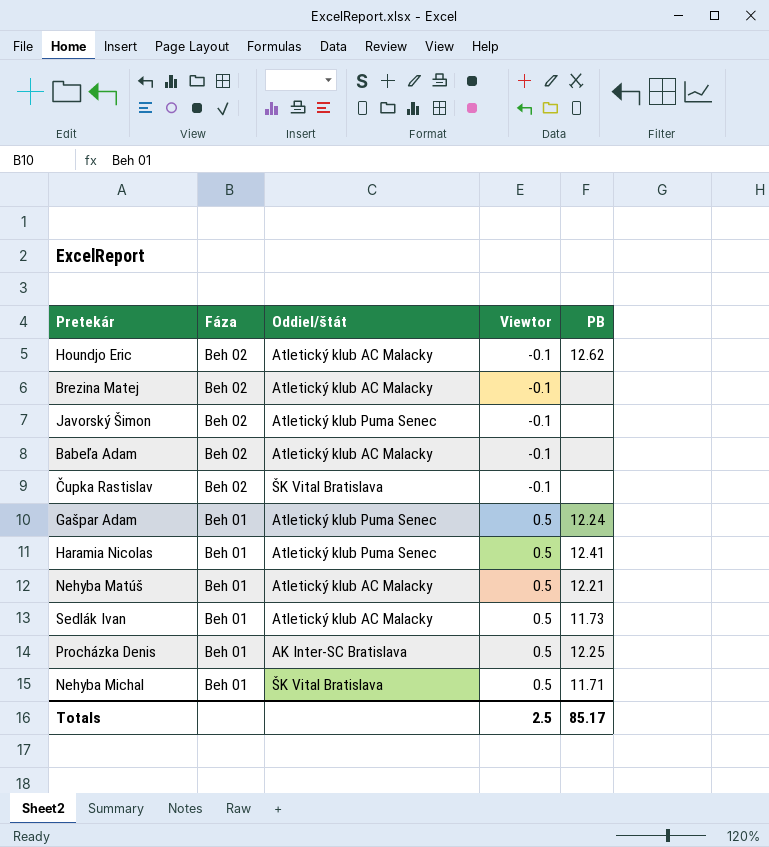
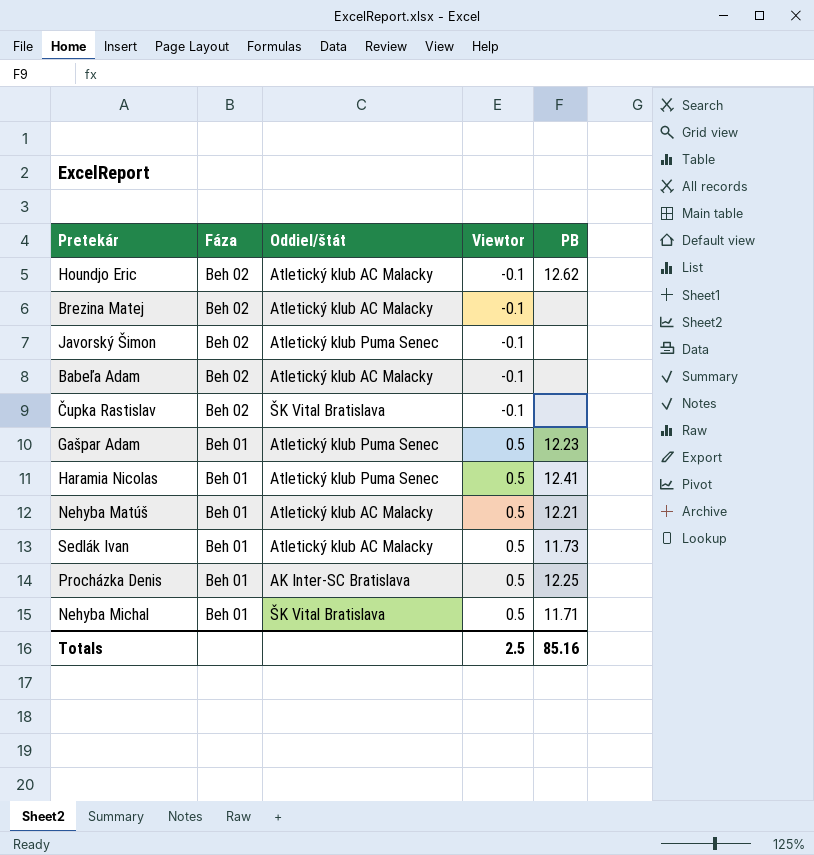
Gašpar Adam | PB: 12.24 -> 12.23
Totals | PB: 85.17 -> 85.16

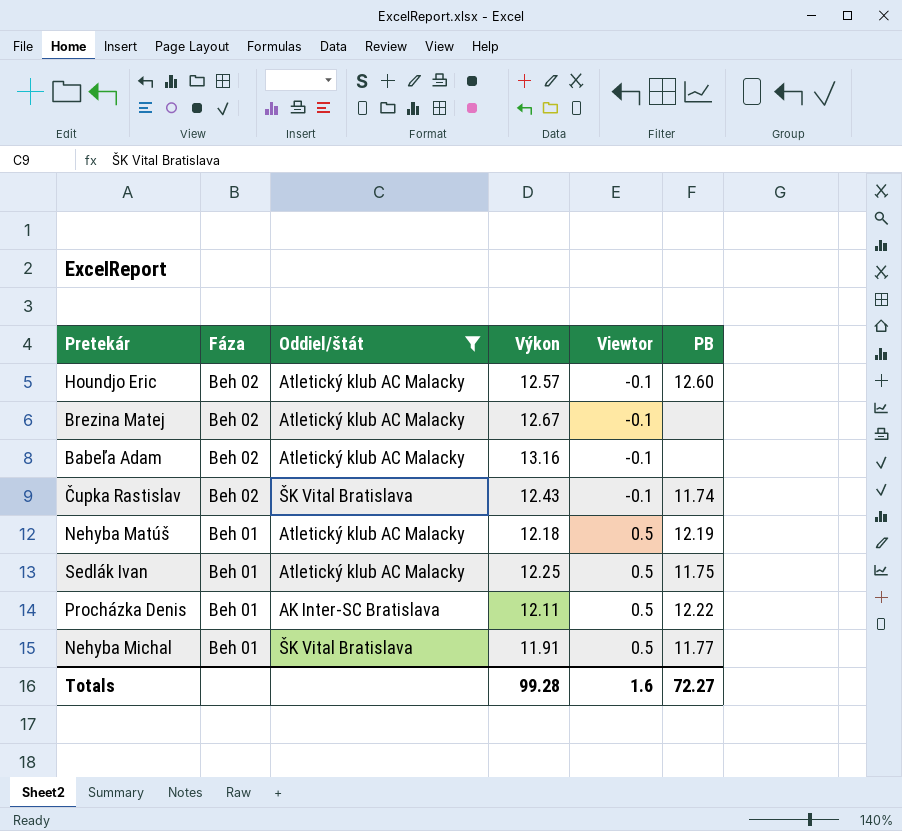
filter: none -> Oddiel/štát != Atletický klub Puma Senec
column Výkon | position: none -> 4
Houndjo Eric | PB: 12.62 -> 12.60
Čupka Rastislav | PB: none -> 11.74
Nehyba Matúš | PB: 12.21 -> 12.19
Sedlák Ivan | PB: 11.73 -> 11.75
Procházka Denis | PB: 12.25 -> 12.22
Nehyba Michal | PB: 11.71 -> 11.77
Totals | Viewtor: 2.5 -> 1.6
Totals | PB: 85.16 -> 72.27

